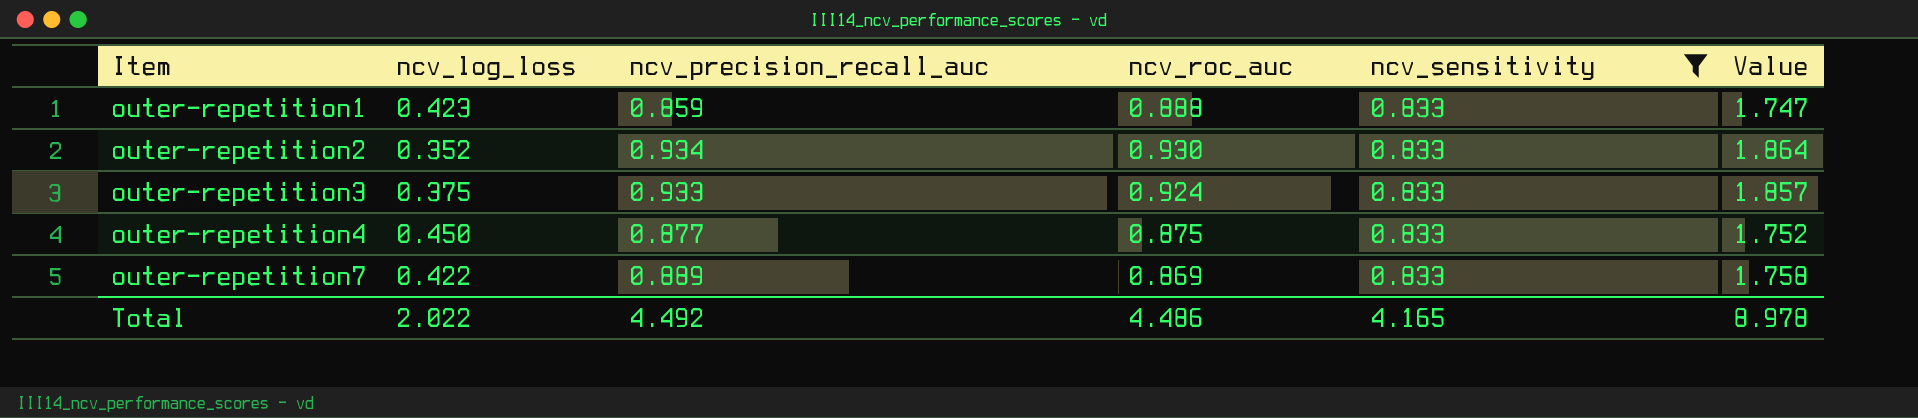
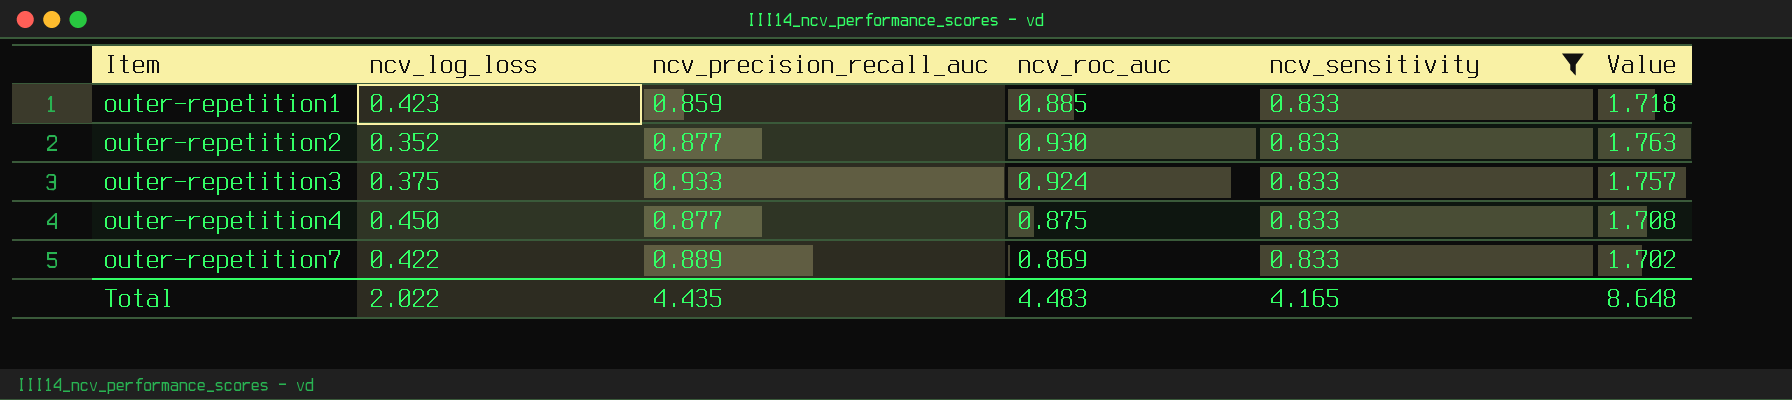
column Value | formula: [ncv_precision_recall_auc] + [ncv_roc_auc] -> [ncv_roc_auc] + [ncv_sensitivity]
outer-repetition1 | ncv_roc_auc: 0.888 -> 0.885
outer-repetition2 | ncv_precision_recall_auc: 0.934 -> 0.877
Total | ncv_precision_recall_auc: 4.492 -> 4.435
Total | ncv_roc_auc: 4.486 -> 4.483
Total | Value: 8.978 -> 8.648

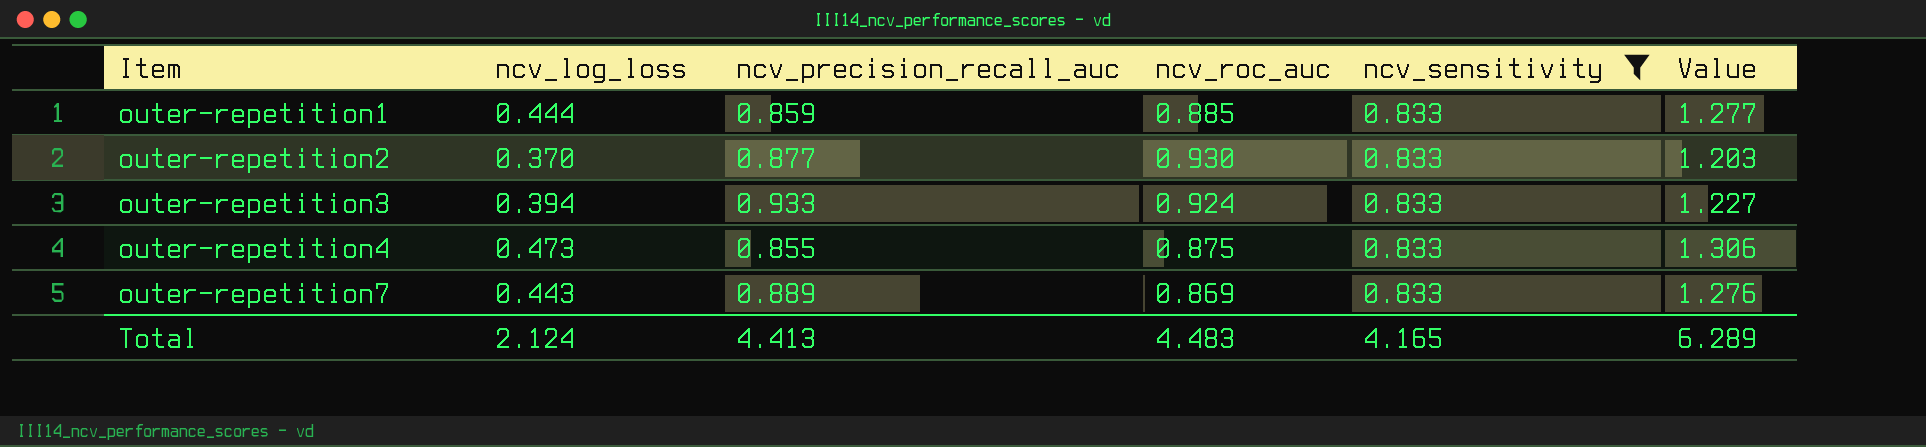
column Value | formula: [ncv_roc_auc] + [ncv_sensitivity] -> [ncv_log_loss] + [ncv_sensitivity]
outer-repetition1 | ncv_log_loss: 0.423 -> 0.444
outer-repetition2 | ncv_log_loss: 0.352 -> 0.370
outer-repetition3 | ncv_log_loss: 0.375 -> 0.394
outer-repetition4 | ncv_log_loss: 0.450 -> 0.473
outer-repetition4 | ncv_precision_recall_auc: 0.877 -> 0.855
outer-repetition7 | ncv_log_loss: 0.422 -> 0.443
Total | ncv_log_loss: 2.022 -> 2.124
Total | ncv_precision_recall_auc: 4.435 -> 4.413
Total | Value: 8.648 -> 6.289

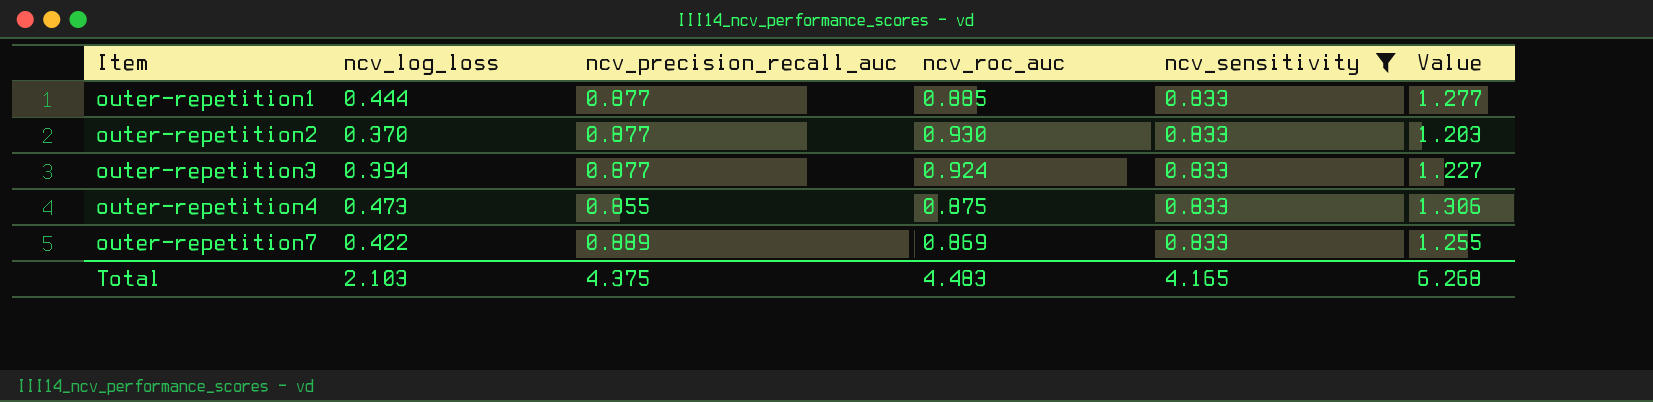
outer-repetition1 | ncv_precision_recall_auc: 0.859 -> 0.877
outer-repetition3 | ncv_precision_recall_auc: 0.933 -> 0.877
outer-repetition7 | ncv_log_loss: 0.443 -> 0.422
outer-repetition7 | Value: 1.276 -> 1.255
Total | ncv_log_loss: 2.124 -> 2.103
Total | ncv_precision_recall_auc: 4.413 -> 4.375
Total | Value: 6.289 -> 6.268

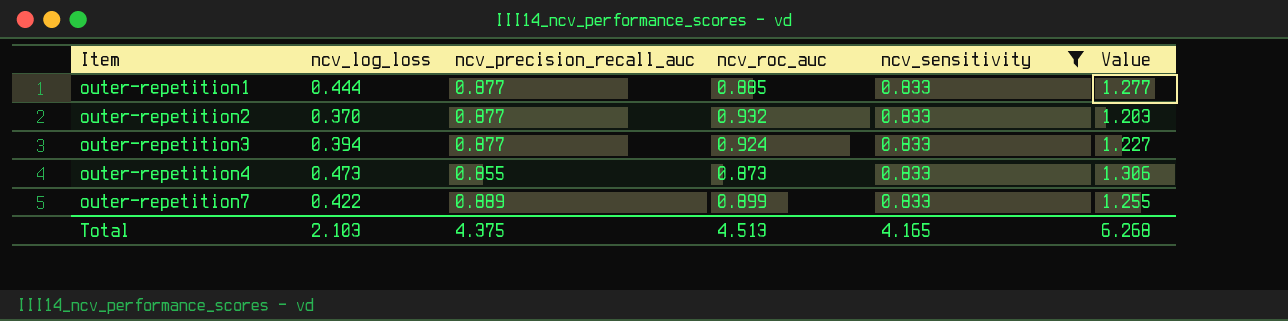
outer-repetition2 | ncv_roc_auc: 0.930 -> 0.932
outer-repetition4 | ncv_roc_auc: 0.875 -> 0.873
outer-repetition7 | ncv_roc_auc: 0.869 -> 0.899
Total | ncv_roc_auc: 4.483 -> 4.513

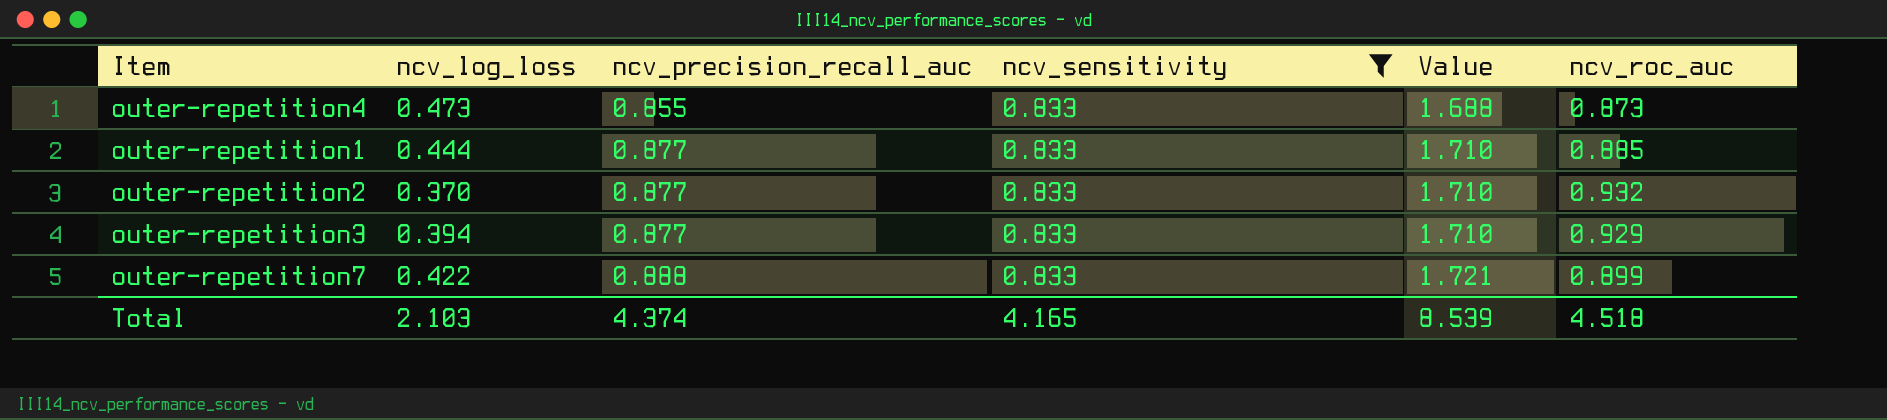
row order: Item ascending -> ncv_precision_recall_auc ascending
column Value | formula: [ncv_log_loss] + [ncv_sensitivity] -> [ncv_precision_recall_auc] + [ncv_sensitivity]
column ncv_roc_auc | position: 4 -> 6
outer-repetition3 | ncv_roc_auc: 0.924 -> 0.929
outer-repetition7 | ncv_precision_recall_auc: 0.889 -> 0.888
Total | ncv_precision_recall_auc: 4.375 -> 4.374
Total | Value: 6.268 -> 8.539
Total | ncv_roc_auc: 4.513 -> 4.518

